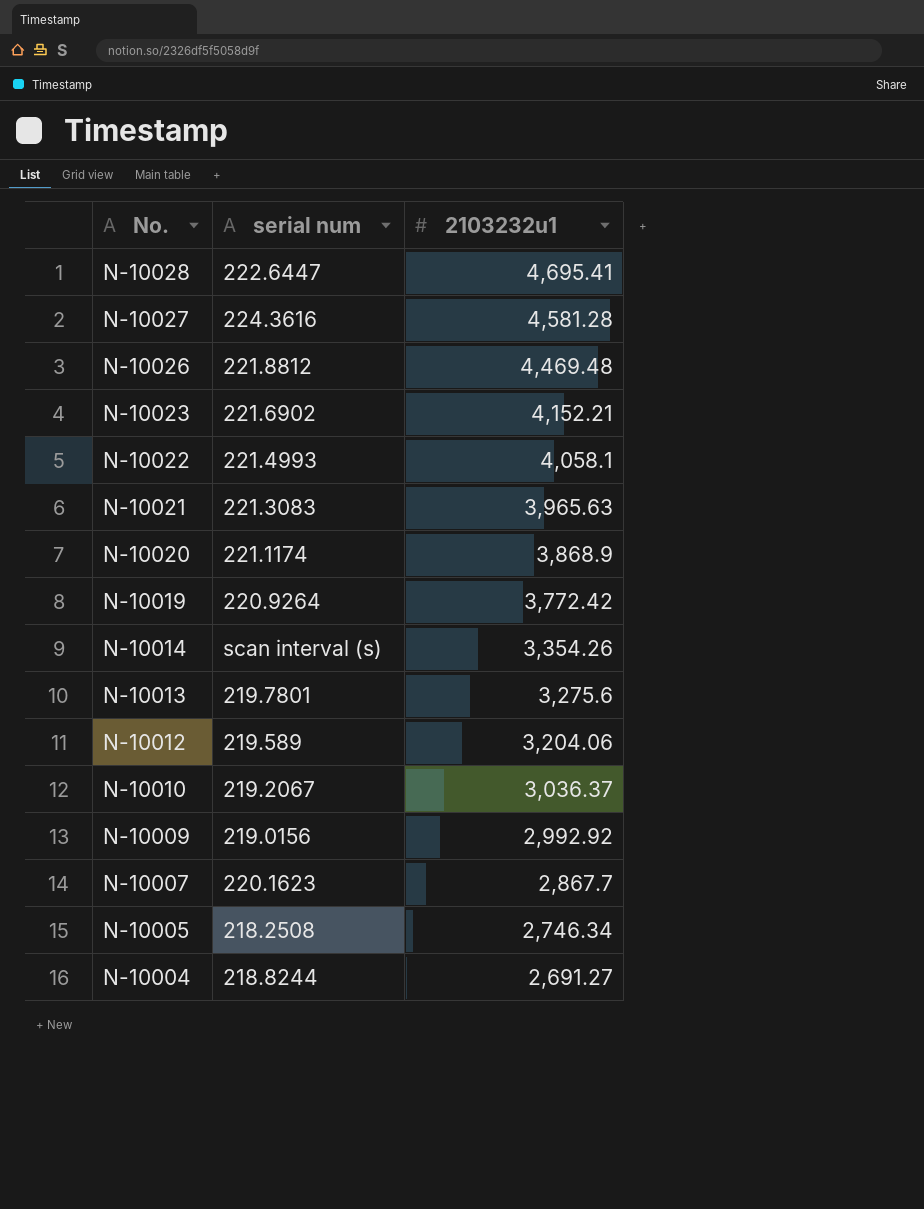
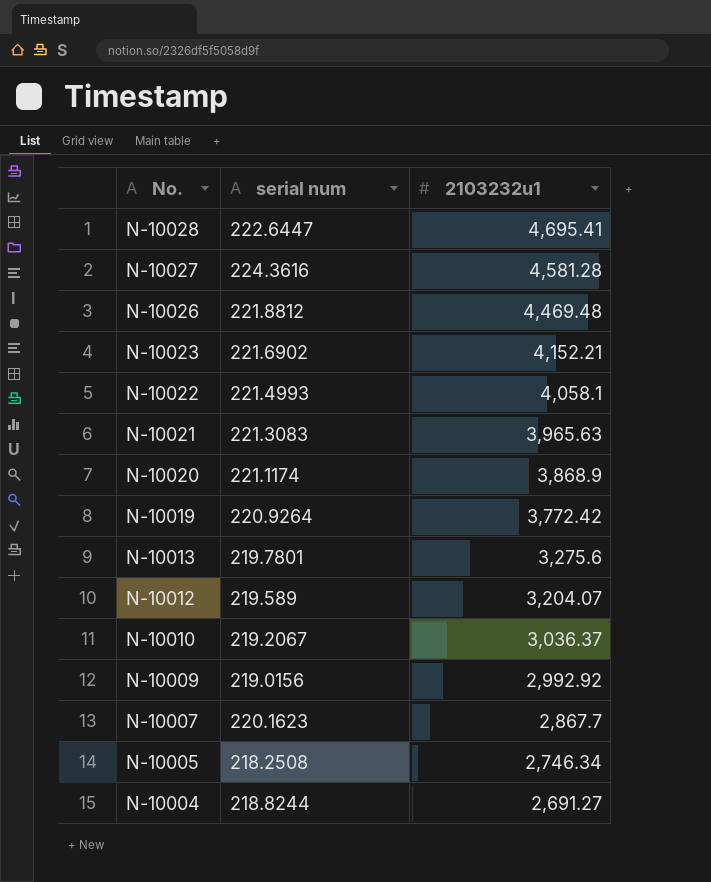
row N-10014: scan interval (s) | 3,354.26 -> none
N-10012 | 2103232u1: 3,204.06 -> 3,204.07

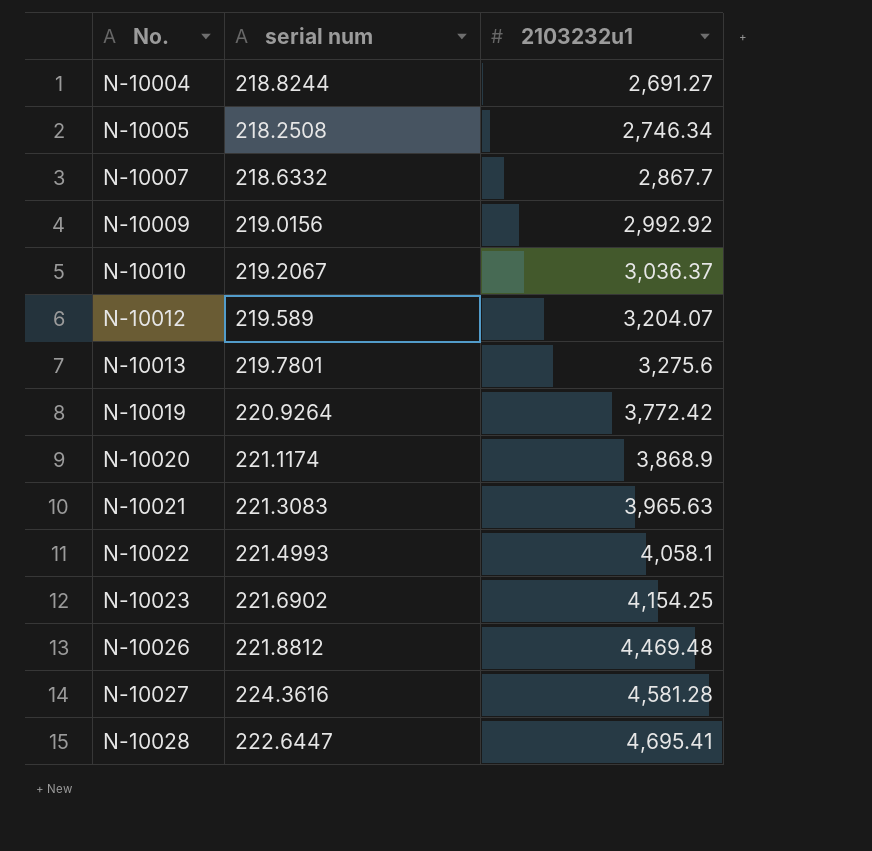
row order: No. descending -> No. ascending
N-10007 | serial num: 220.1623 -> 218.6332
N-10023 | 2103232u1: 4,152.21 -> 4,154.25

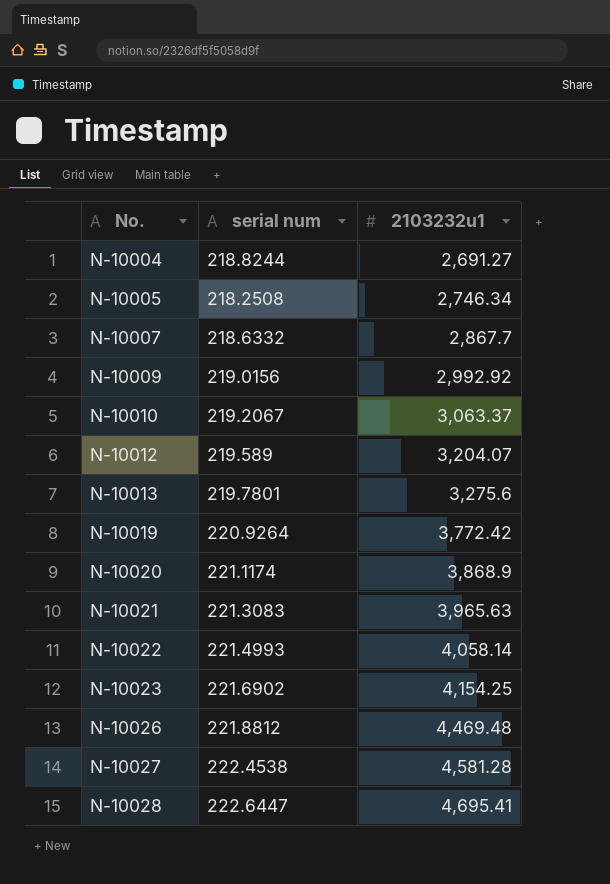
N-10010 | 2103232u1: 3,036.37 -> 3,063.37
N-10022 | 2103232u1: 4,058.1 -> 4,058.14
N-10027 | serial num: 224.3616 -> 222.4538

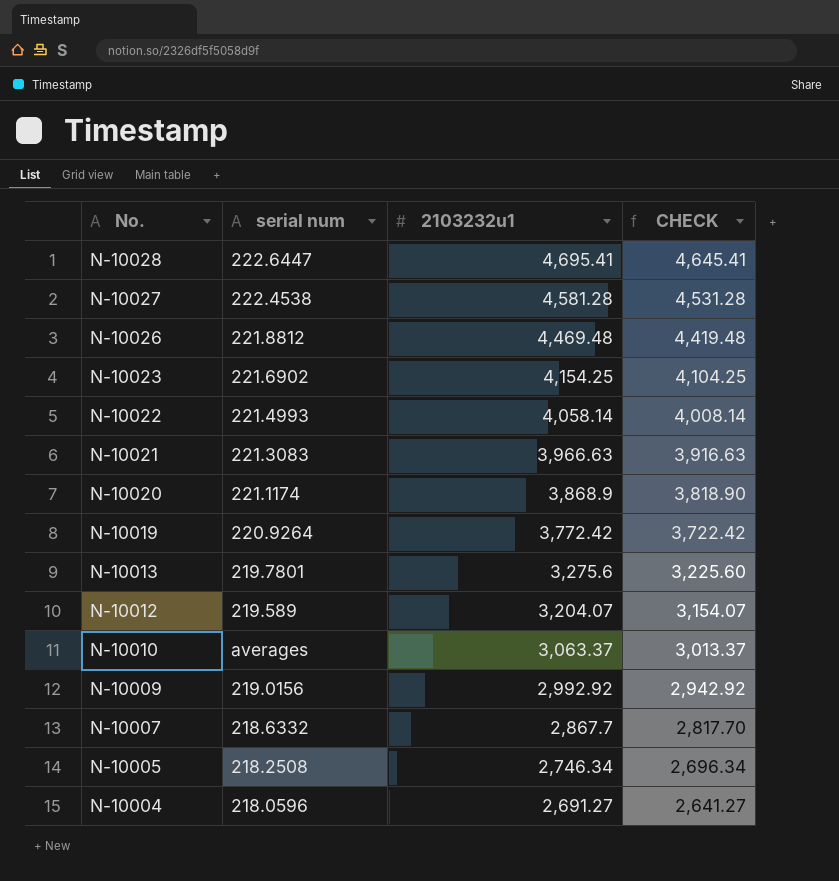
row order: No. ascending -> No. descending
column CHECK | formula: none -> [2103232u1] - 50
N-10021 | 2103232u1: 3,965.63 -> 3,966.63
N-10010 | serial num: 219.2067 -> averages
N-10004 | serial num: 218.8244 -> 218.0596

